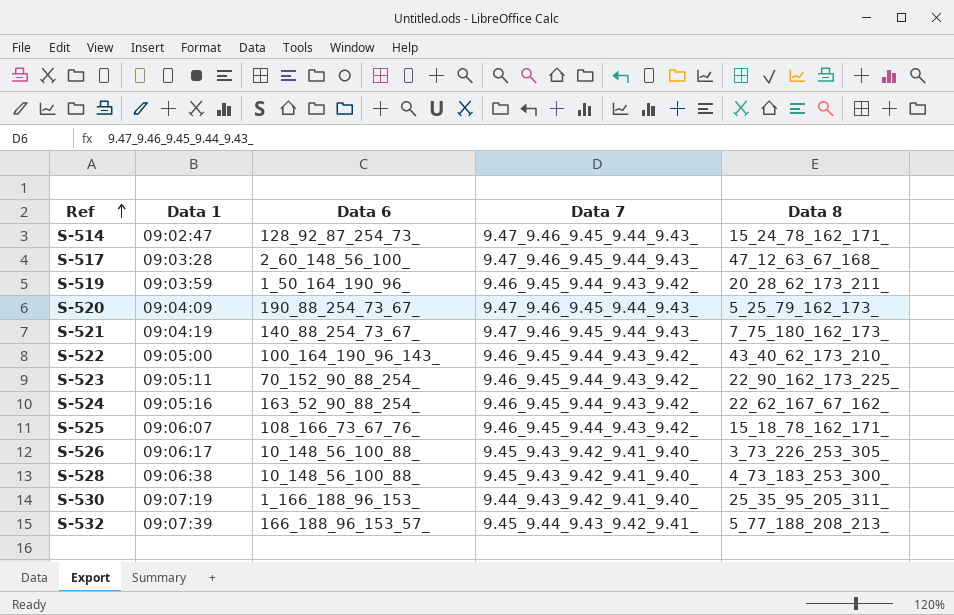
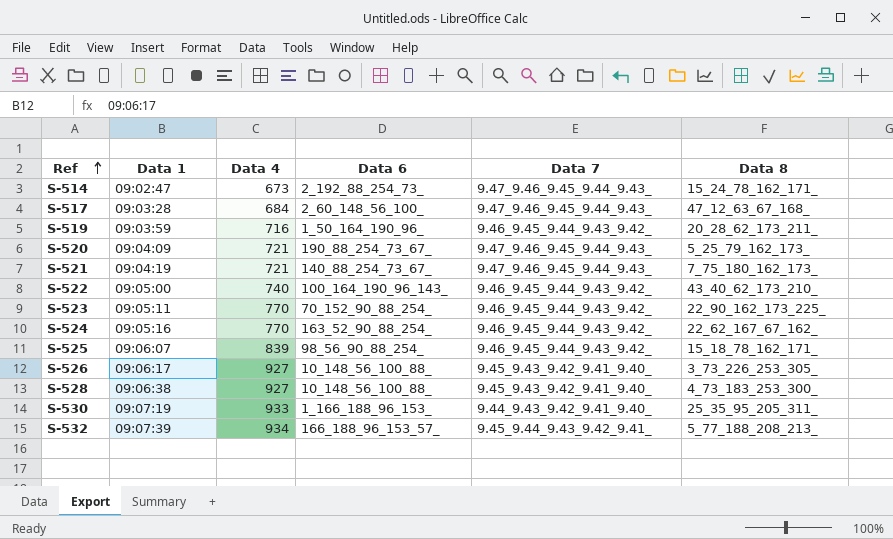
column Data 4 | position: none -> 3
S-514 | Data 6: 128_92_87_254_73_ -> 2_192_88_254_73_
S-525 | Data 6: 108_166_73_67_76_ -> 98_56_90_88_254_

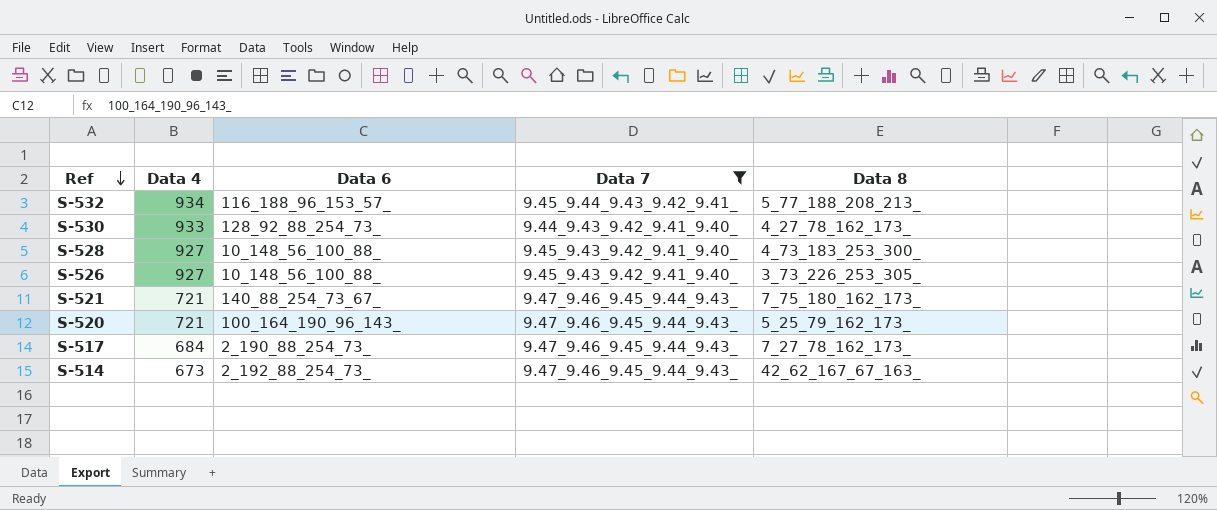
filter: none -> Data 7 != 9.46_9.45_9.44_9.43_9.42_
row order: Ref ascending -> Ref descending
column Data 1 | position: 2 -> none
S-532 | Data 6: 166_188_96_153_57_ -> 116_188_96_153_57_
S-530 | Data 6: 1_166_188_96_153_ -> 128_92_88_254_73_
S-530 | Data 8: 25_35_95_205_311_ -> 4_27_78_162_173_
S-520 | Data 6: 190_88_254_73_67_ -> 100_164_190_96_143_
S-517 | Data 6: 2_60_148_56_100_ -> 2_190_88_254_73_
S-517 | Data 8: 47_12_63_67_168_ -> 7_27_78_162_173_
S-514 | Data 8: 15_24_78_162_171_ -> 42_62_167_67_163_

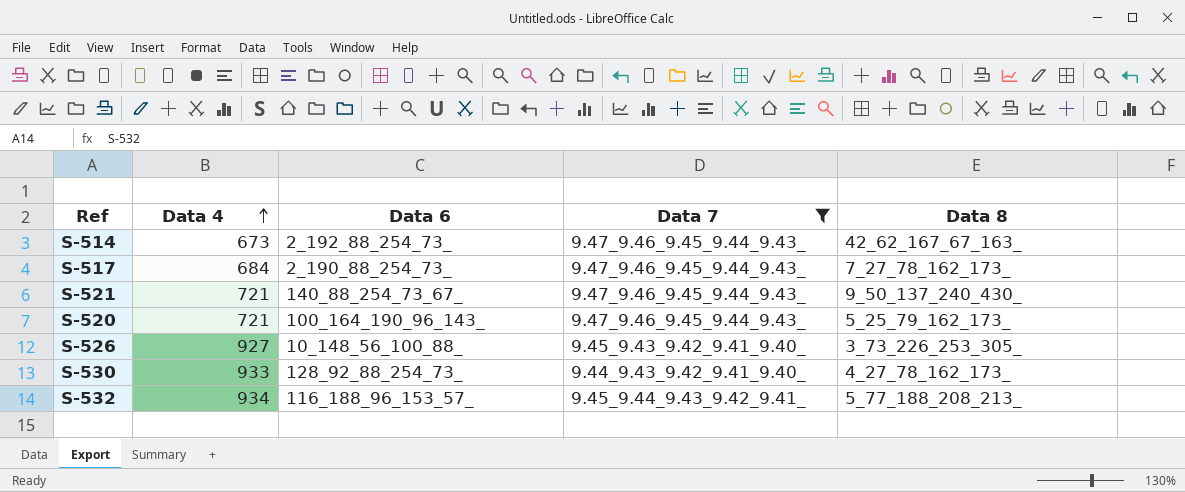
row order: Ref descending -> Data 4 ascending
row S-528: 927 | 10_148_56_100_88_ | 9.45_9.43_9.42_9.41_9.40_ | 4_73_183_253_300_ -> none
S-521 | Data 8: 7_75_180_162_173_ -> 9_50_137_240_430_

